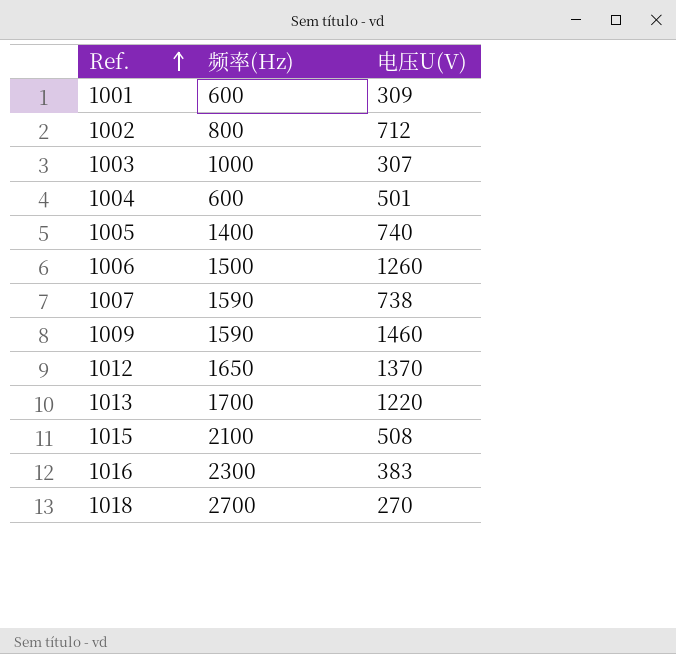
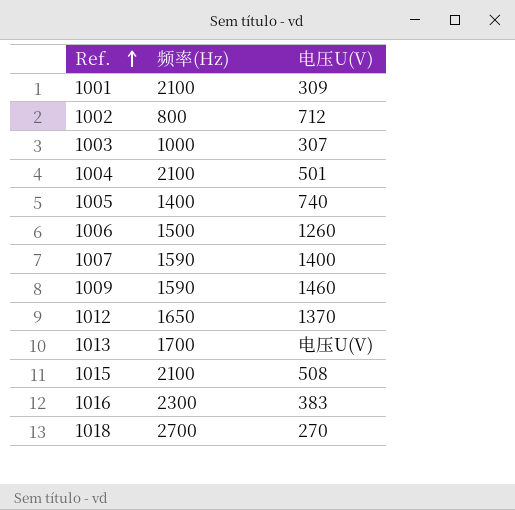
1001 | 频率(Hz): 600 -> 2100
1004 | 频率(Hz): 600 -> 2100
1007 | 电压U(V): 738 -> 1400
1013 | 电压U(V): 1220 -> 电压U(V)

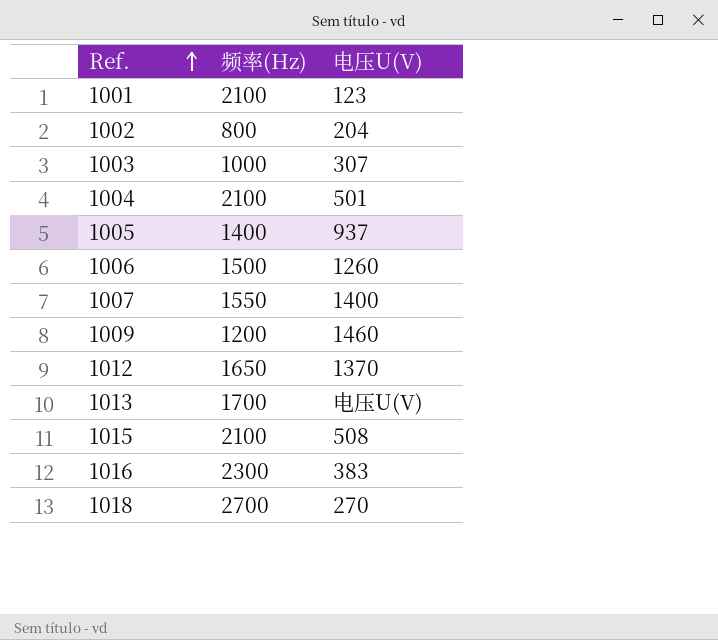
1001 | 电压U(V): 309 -> 123
1002 | 电压U(V): 712 -> 204
1005 | 电压U(V): 740 -> 937
1007 | 频率(Hz): 1590 -> 1550
1009 | 频率(Hz): 1590 -> 1200

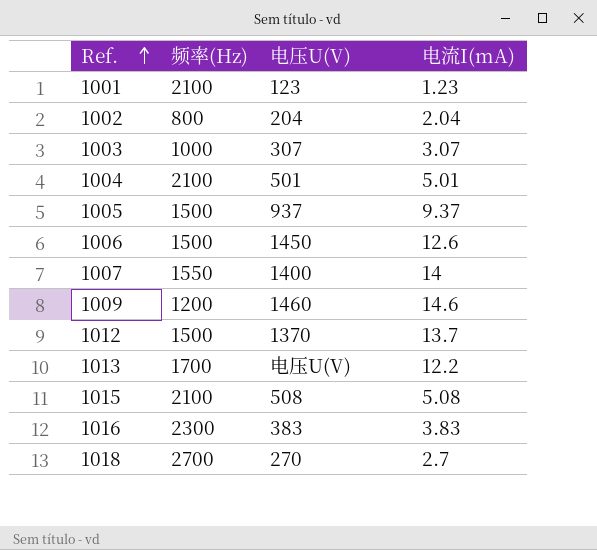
column 电流I(mA) | position: none -> 4
1005 | 频率(Hz): 1400 -> 1500
1006 | 电压U(V): 1260 -> 1450
1012 | 频率(Hz): 1650 -> 1500

